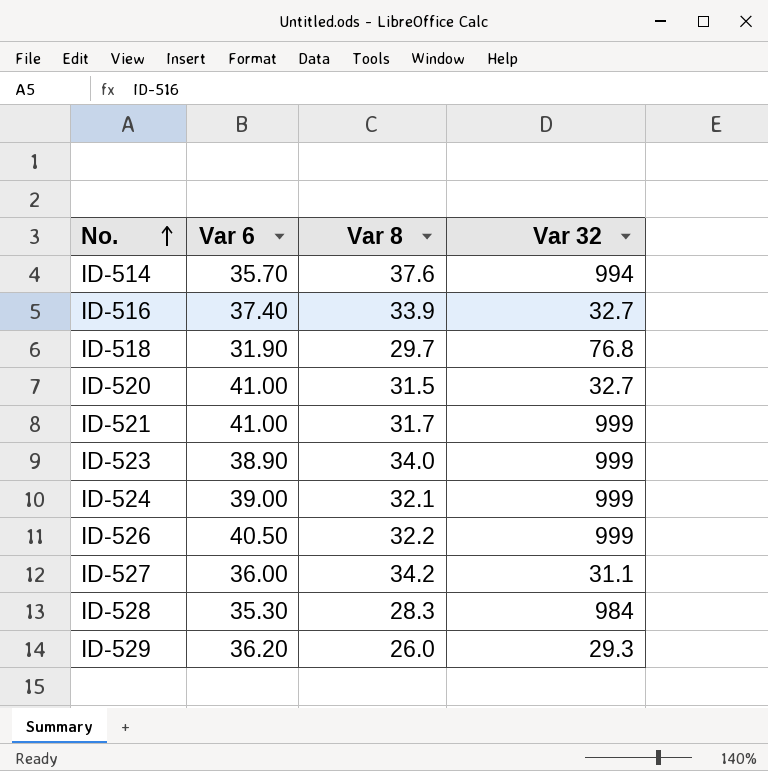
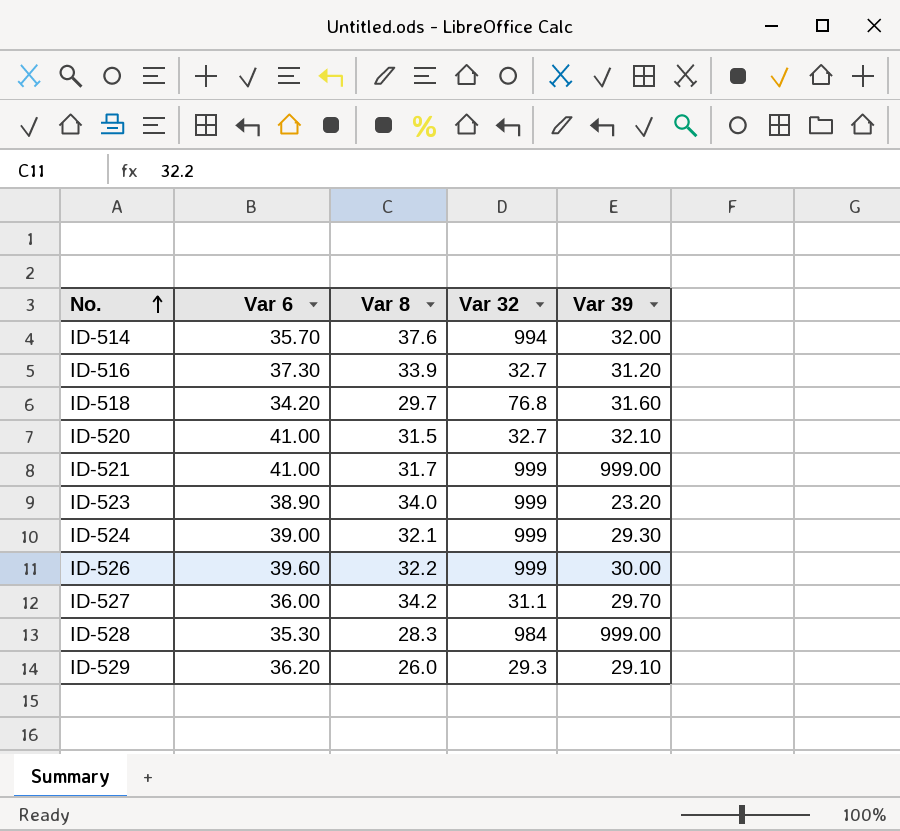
column Var 39 | position: none -> 5
ID-516 | Var 6: 37.40 -> 37.30
ID-518 | Var 6: 31.90 -> 34.20
ID-526 | Var 6: 40.50 -> 39.60

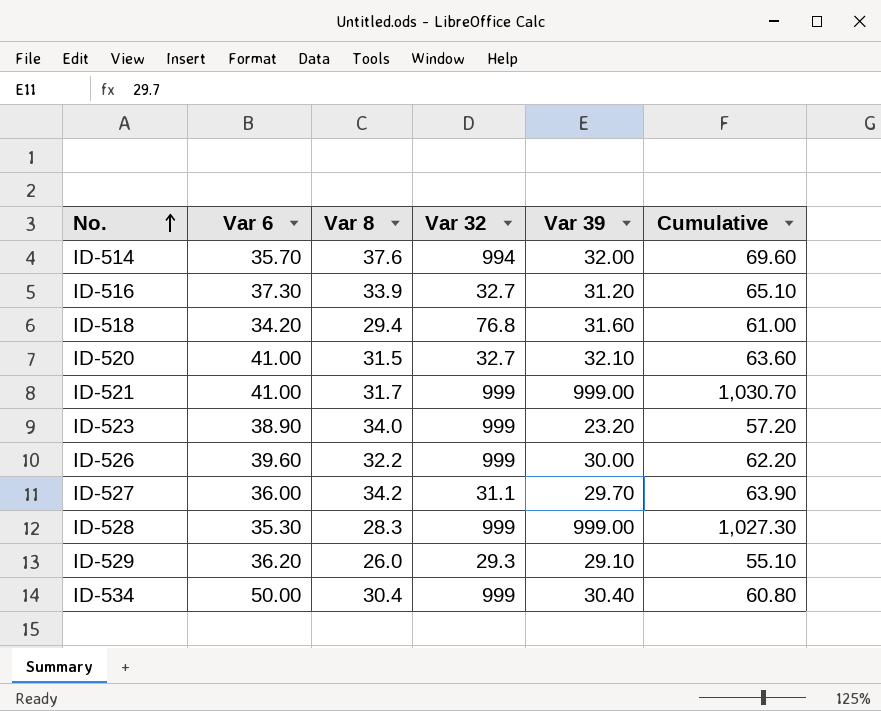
column Cumulative | formula: none -> [Var 8] + [Var 39]
row ID-524: 39.00 | 32.1 | 999 | 29.30 -> none
ID-518 | Var 8: 29.7 -> 29.4
ID-528 | Var 32: 984 -> 999
row ID-534: none -> 50.00 | 30.4 | 999 | 30.40 | 60.80

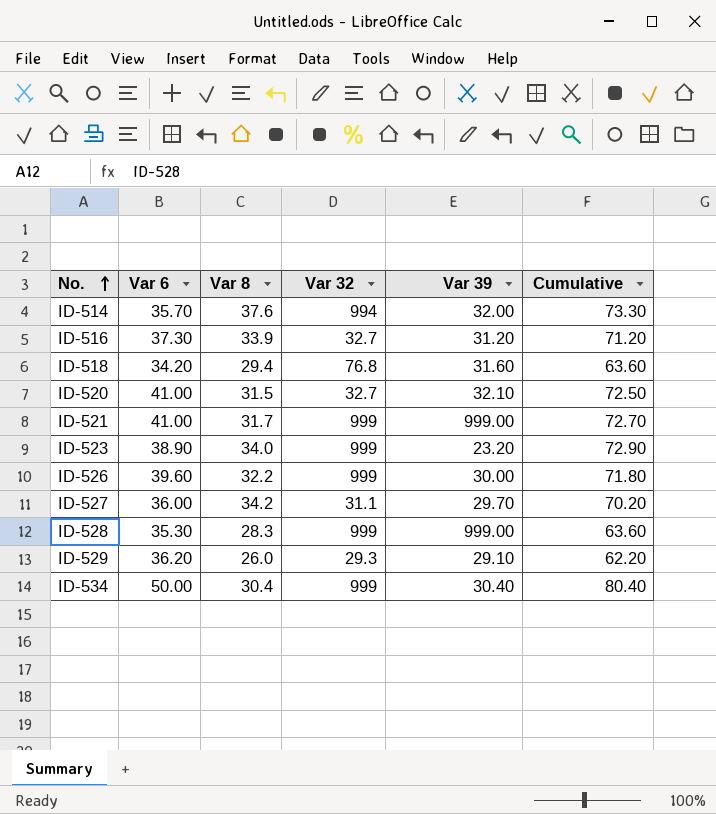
column Cumulative | formula: [Var 8] + [Var 39] -> [Var 6] + [Var 8]

